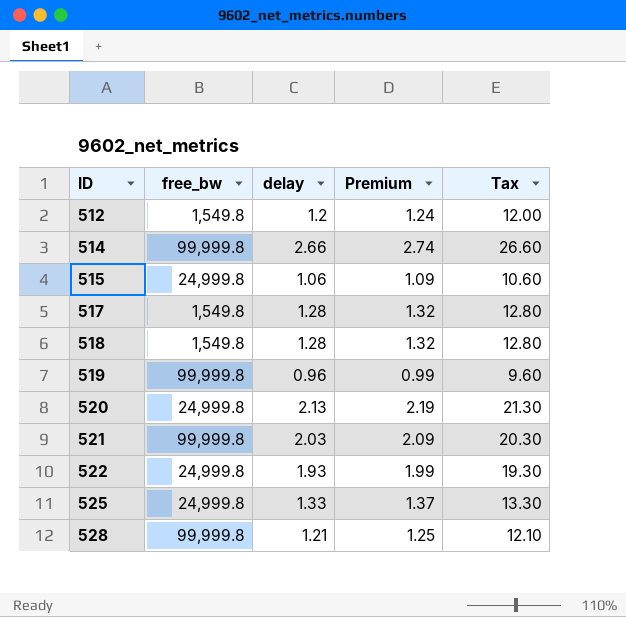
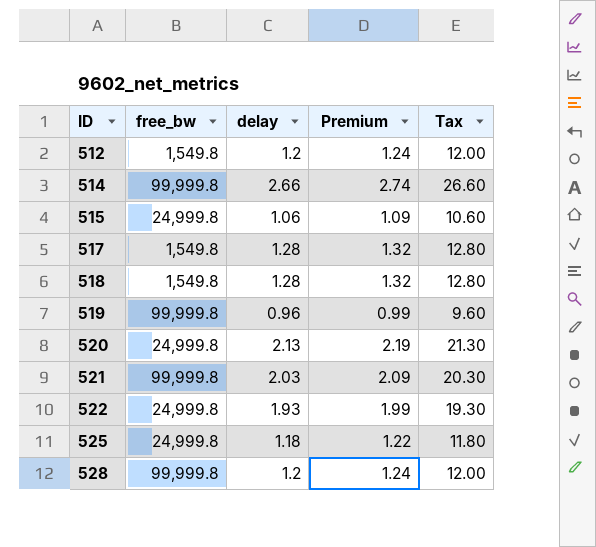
525 | delay: 1.33 -> 1.18
525 | Premium: 1.37 -> 1.22
525 | Tax: 13.30 -> 11.80
528 | delay: 1.21 -> 1.2
528 | Premium: 1.25 -> 1.24
528 | Tax: 12.10 -> 12.00

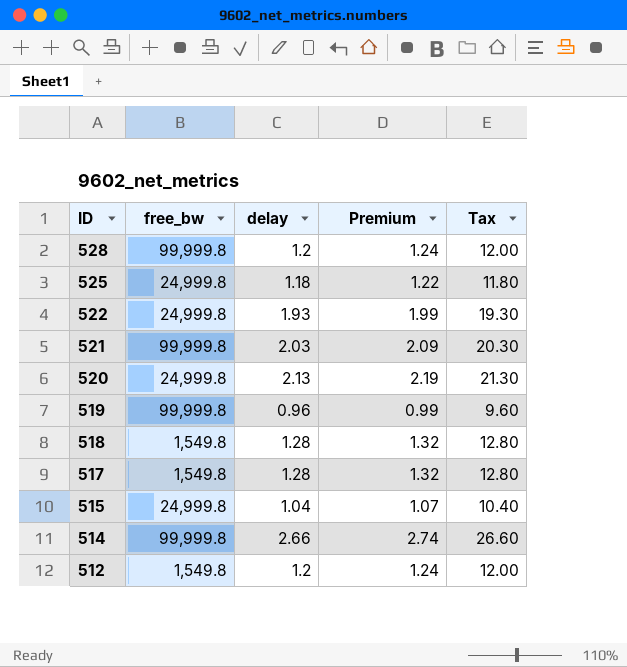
row order: ID ascending -> ID descending
515 | delay: 1.06 -> 1.04
515 | Premium: 1.09 -> 1.07
515 | Tax: 10.60 -> 10.40

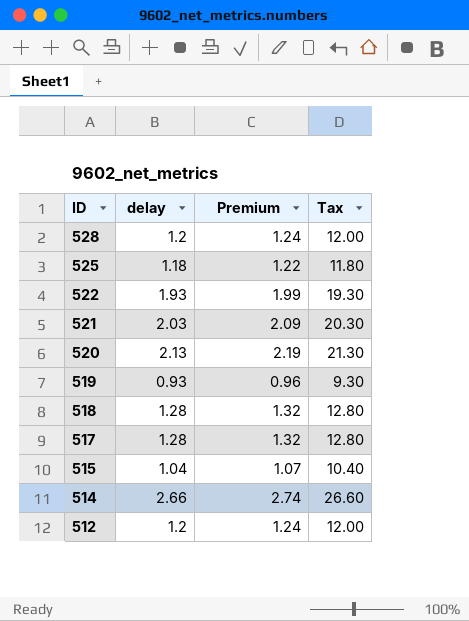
column free_bw | position: 2 -> none
519 | delay: 0.96 -> 0.93
519 | Premium: 0.99 -> 0.96
519 | Tax: 9.60 -> 9.30

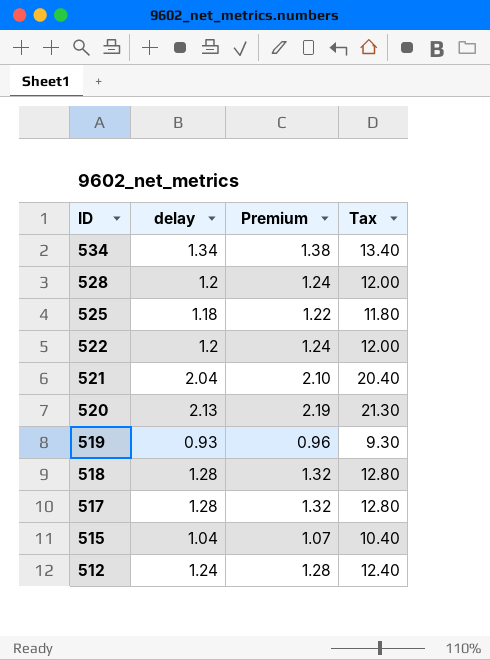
row 514: 2.66 | 2.74 | 26.60 -> none
row 534: none -> 1.34 | 1.38 | 13.40
522 | delay: 1.93 -> 1.2
522 | Premium: 1.99 -> 1.24
522 | Tax: 19.30 -> 12.00
521 | delay: 2.03 -> 2.04
521 | Premium: 2.09 -> 2.10
521 | Tax: 20.30 -> 20.40
512 | delay: 1.2 -> 1.24
512 | Premium: 1.24 -> 1.28
512 | Tax: 12.00 -> 12.40

